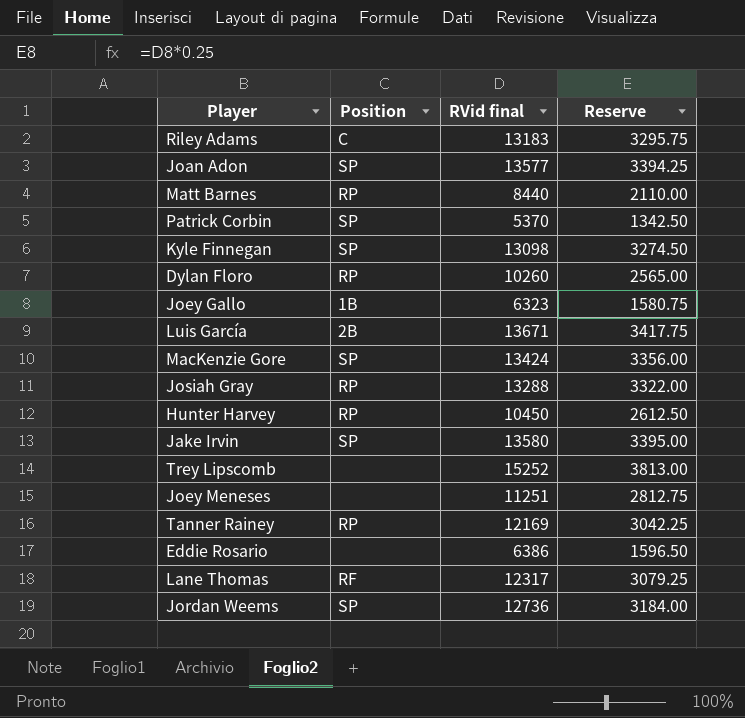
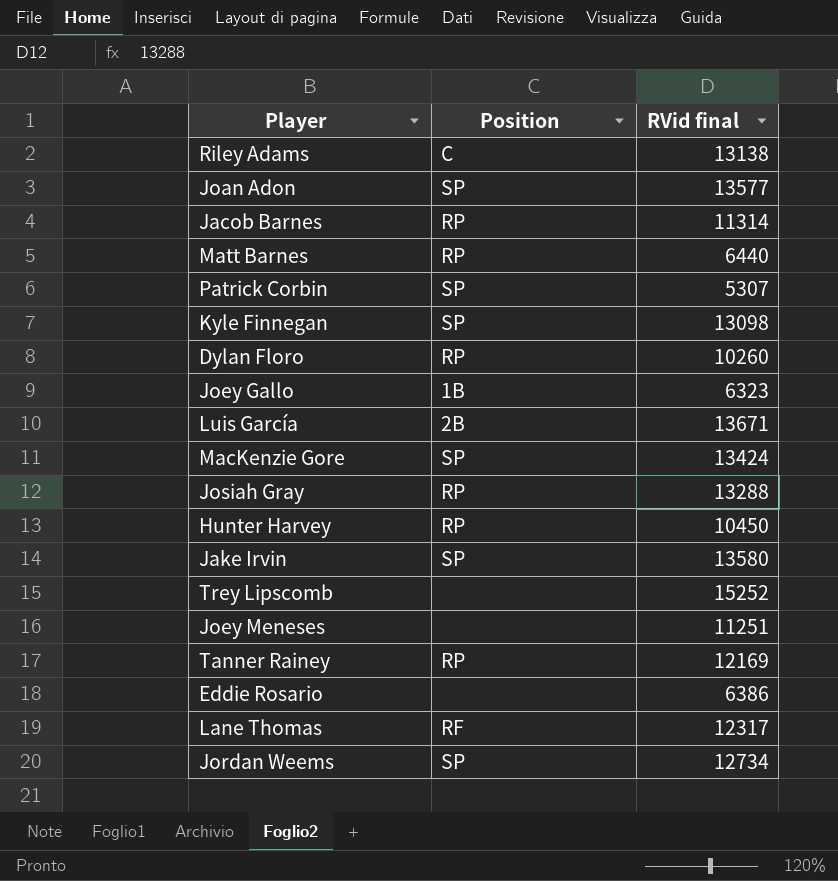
column Reserve | formula: [RVid final] * 0.25 -> none
Riley Adams | RVid final: 13183 -> 13138
row Jacob Barnes: none -> RP | 11314
Matt Barnes | RVid final: 8440 -> 6440
Patrick Corbin | RVid final: 5370 -> 5307
Jordan Weems | RVid final: 12736 -> 12734

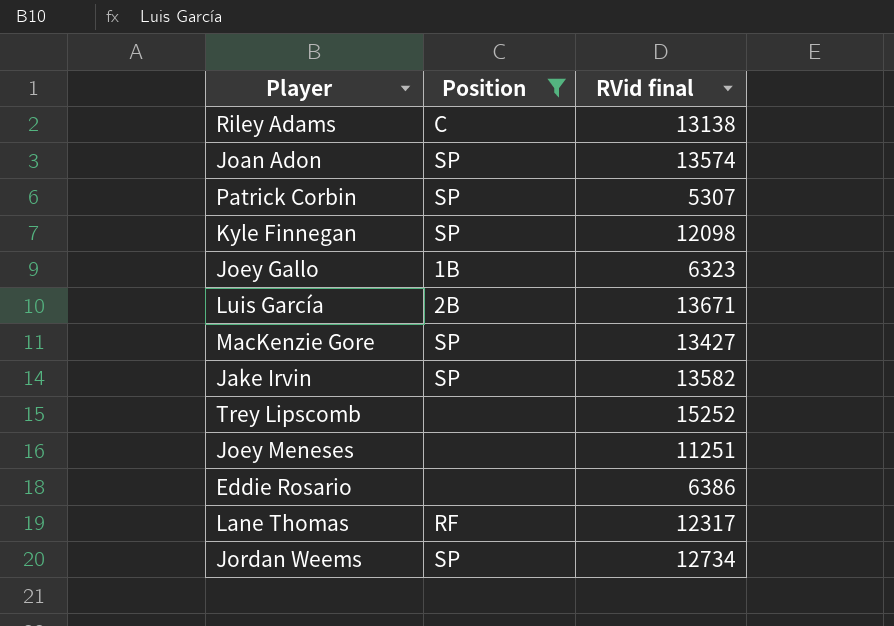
filter: none -> Position != RP
Joan Adon | RVid final: 13577 -> 13574
Kyle Finnegan | RVid final: 13098 -> 12098
MacKenzie Gore | RVid final: 13424 -> 13427
Jake Irvin | RVid final: 13580 -> 13582

